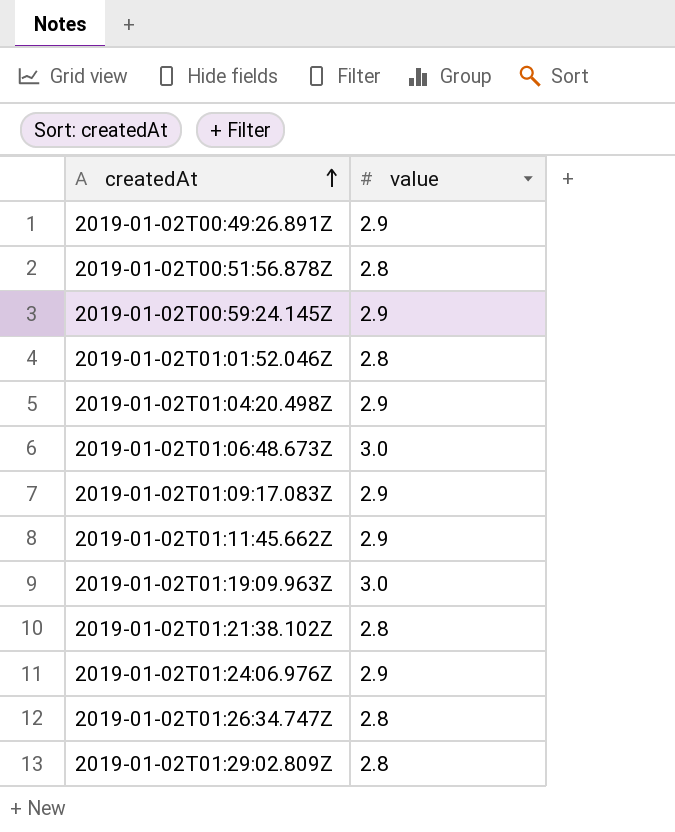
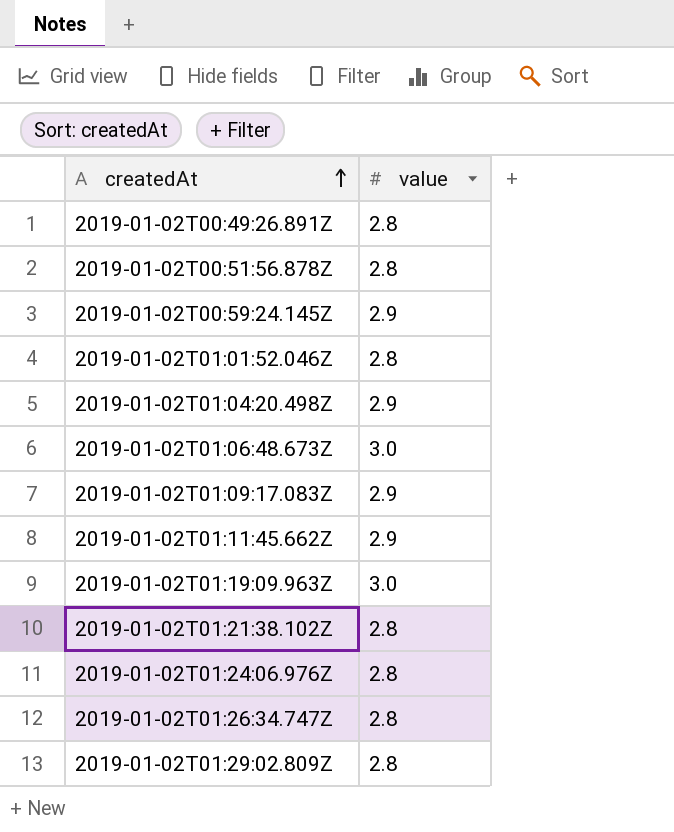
2019-01-02T00:49:26.891Z | value: 2.9 -> 2.8
2019-01-02T01:24:06.976Z | value: 2.9 -> 2.8

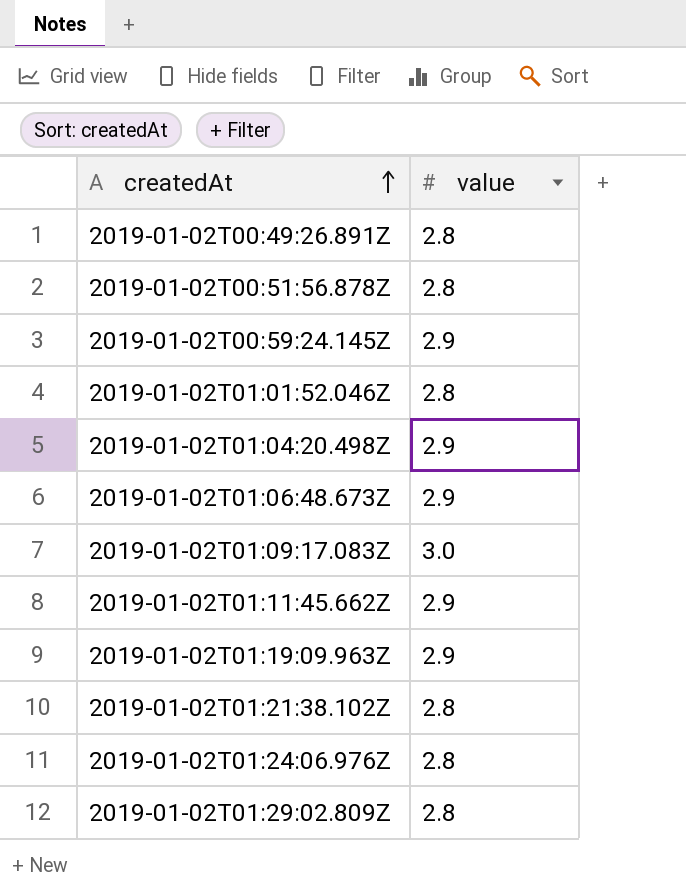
row 2019-01-02T01:26:34.747Z: 2.8 -> none
2019-01-02T01:06:48.673Z | value: 3.0 -> 2.9
2019-01-02T01:09:17.083Z | value: 2.9 -> 3.0
2019-01-02T01:19:09.963Z | value: 3.0 -> 2.9

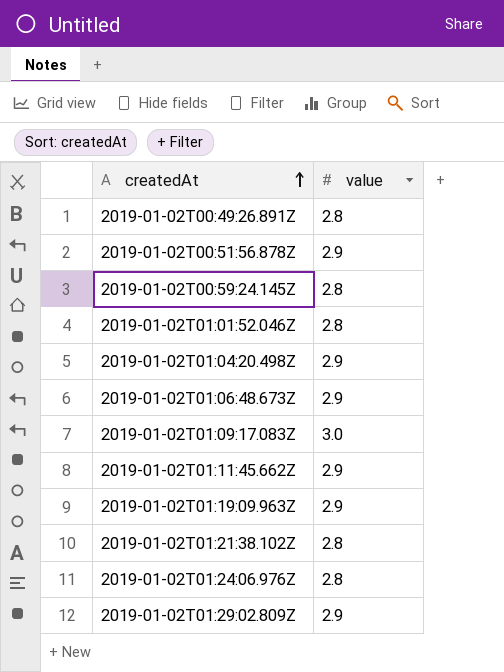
2019-01-02T00:51:56.878Z | value: 2.8 -> 2.9
2019-01-02T00:59:24.145Z | value: 2.9 -> 2.8
2019-01-02T01:29:02.809Z | value: 2.8 -> 2.9

